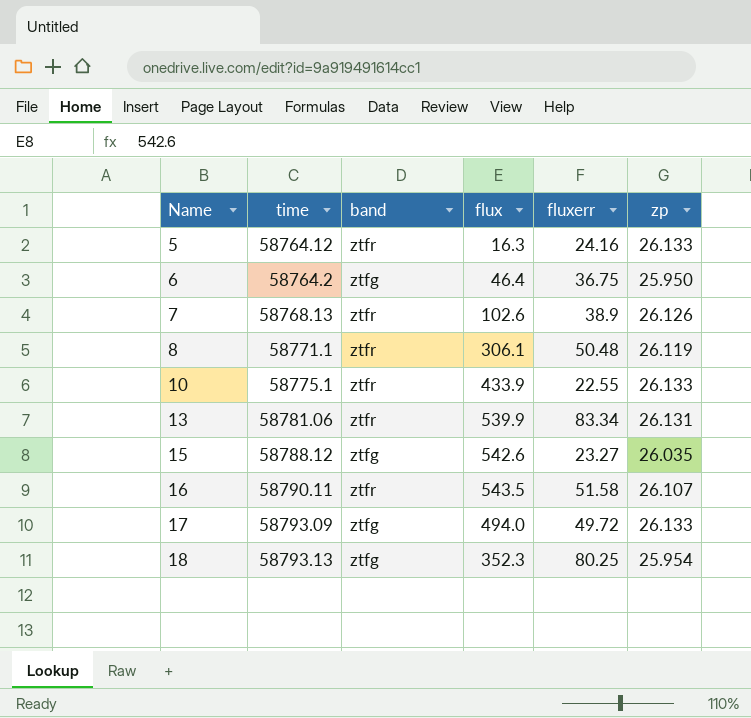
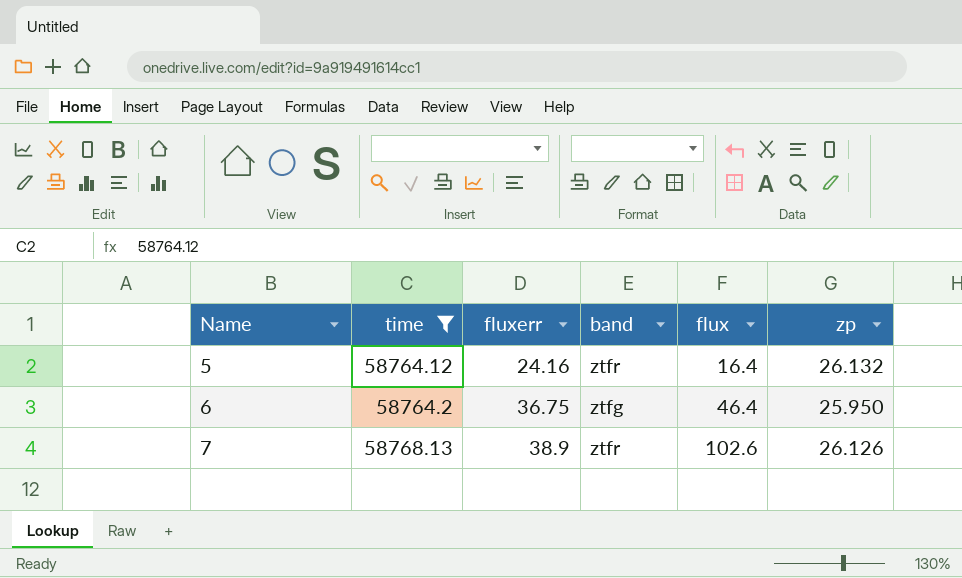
filter: none -> time <= 58768.13
column fluxerr | position: 5 -> 3
5 | flux: 16.3 -> 16.4
5 | zp: 26.133 -> 26.132

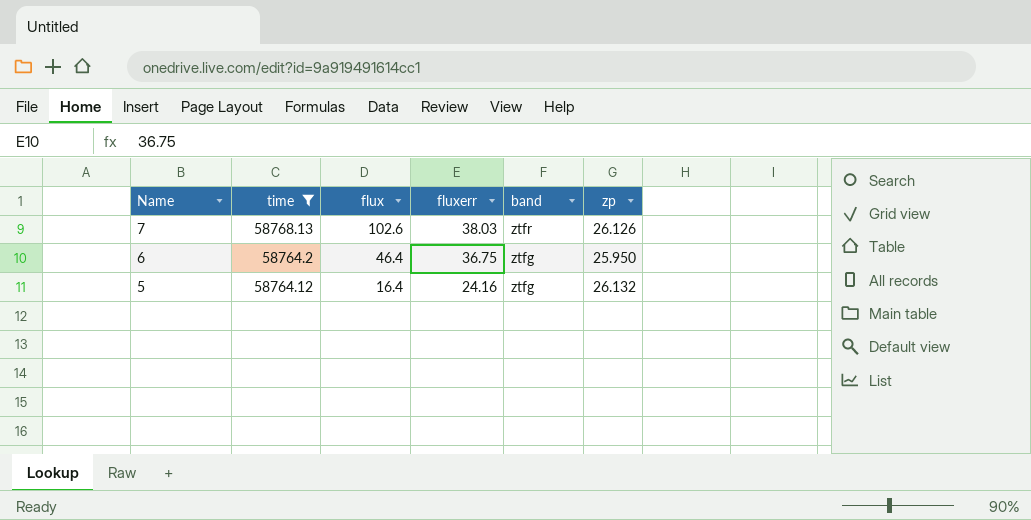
row order: Name ascending -> Name descending
column flux | position: 5 -> 3
7 | fluxerr: 38.9 -> 38.03
5 | band: ztfr -> ztfg

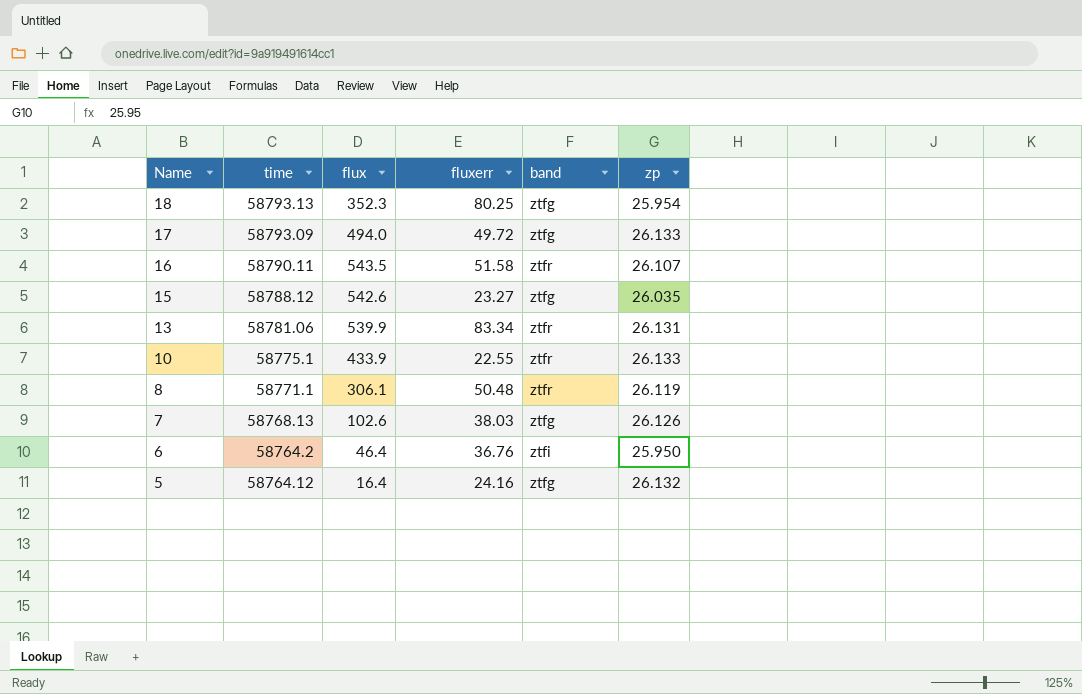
filter: time <= 58768.13 -> none
7 | band: ztfr -> ztfg
6 | fluxerr: 36.75 -> 36.76
6 | band: ztfg -> ztfi

